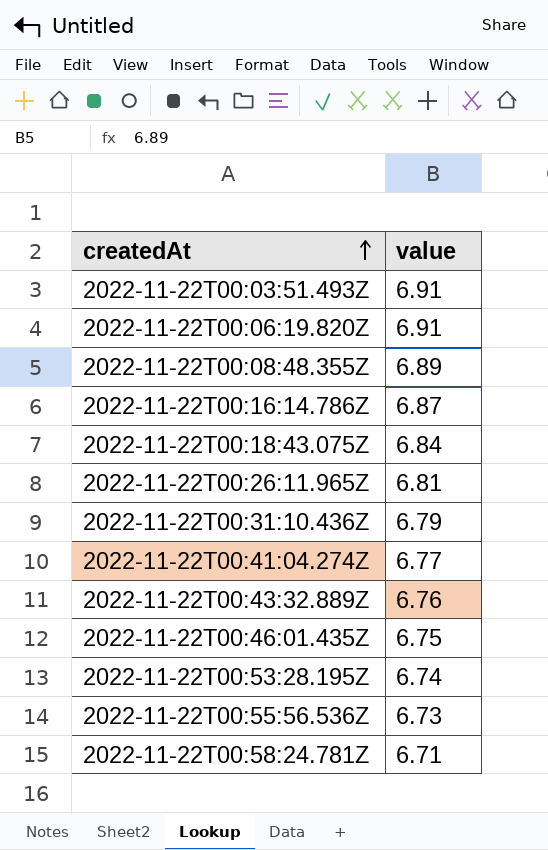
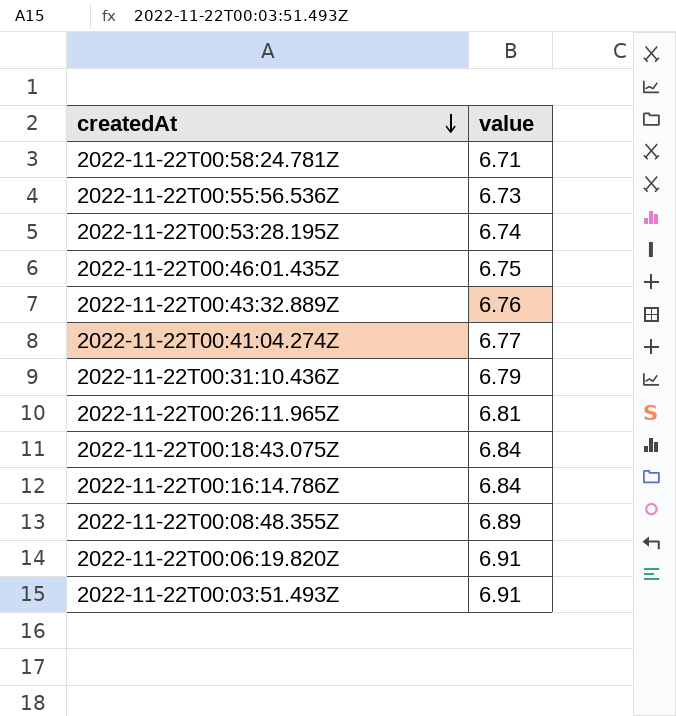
row order: createdAt ascending -> createdAt descending
2022-11-22T00:16:14.786Z | value: 6.87 -> 6.84

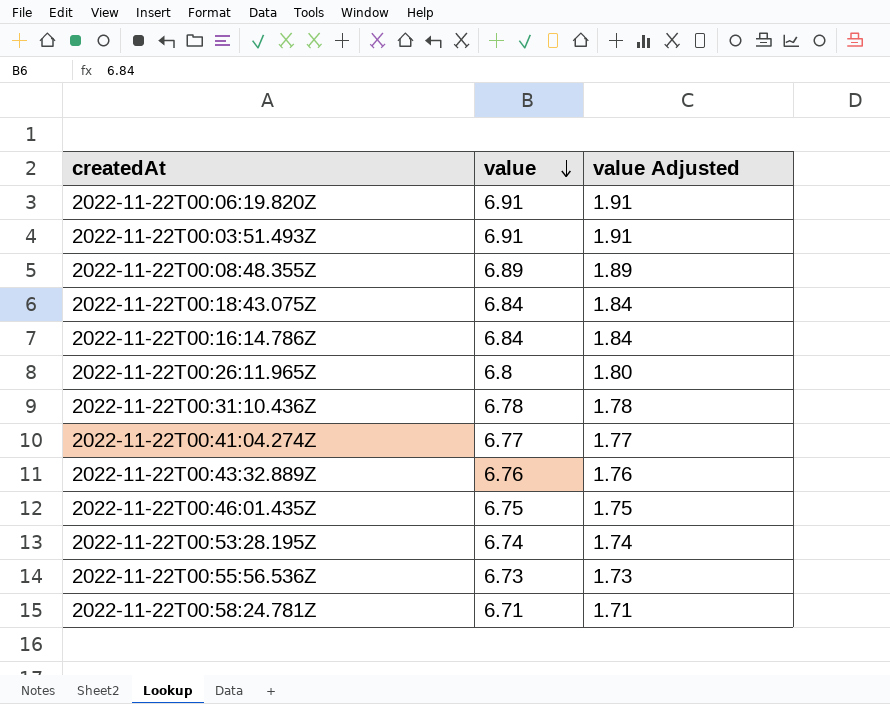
row order: createdAt descending -> value descending
column value Adjusted | formula: none -> [value] - 5
2022-11-22T00:26:11.965Z | value: 6.81 -> 6.8
2022-11-22T00:31:10.436Z | value: 6.79 -> 6.78

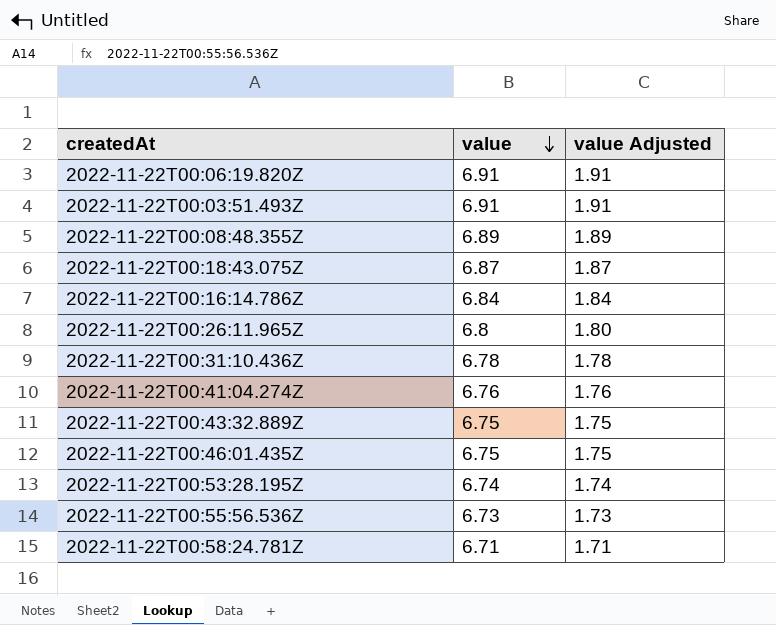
2022-11-22T00:18:43.075Z | value: 6.84 -> 6.87
2022-11-22T00:18:43.075Z | value Adjusted: 1.84 -> 1.87
2022-11-22T00:41:04.274Z | value: 6.77 -> 6.76
2022-11-22T00:41:04.274Z | value Adjusted: 1.77 -> 1.76
2022-11-22T00:43:32.889Z | value: 6.76 -> 6.75
2022-11-22T00:43:32.889Z | value Adjusted: 1.76 -> 1.75

